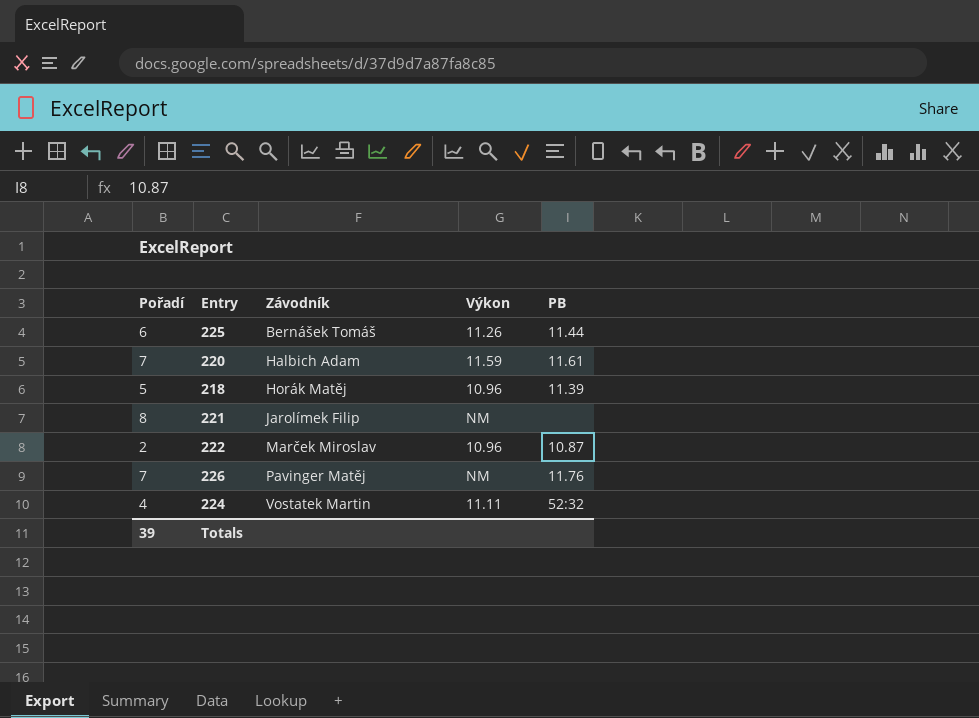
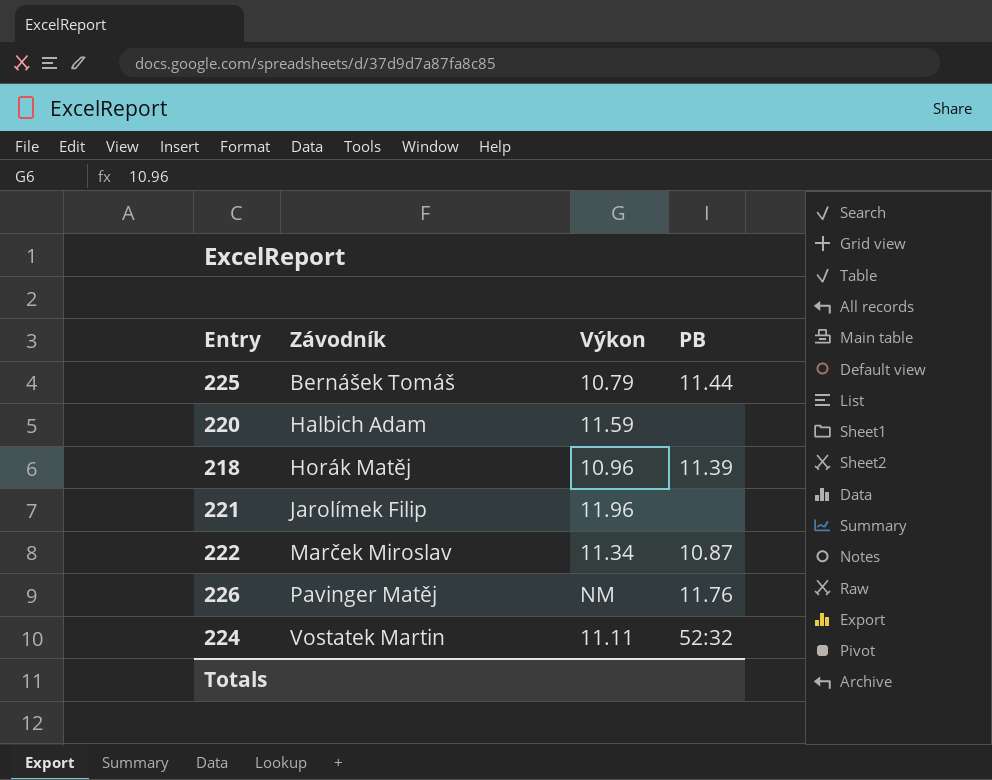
column Pořadí | position: 1 -> none
225 | Výkon: 11.26 -> 10.79
220 | PB: 11.61 -> none
221 | Výkon: NM -> 11.96
222 | Výkon: 10.96 -> 11.34

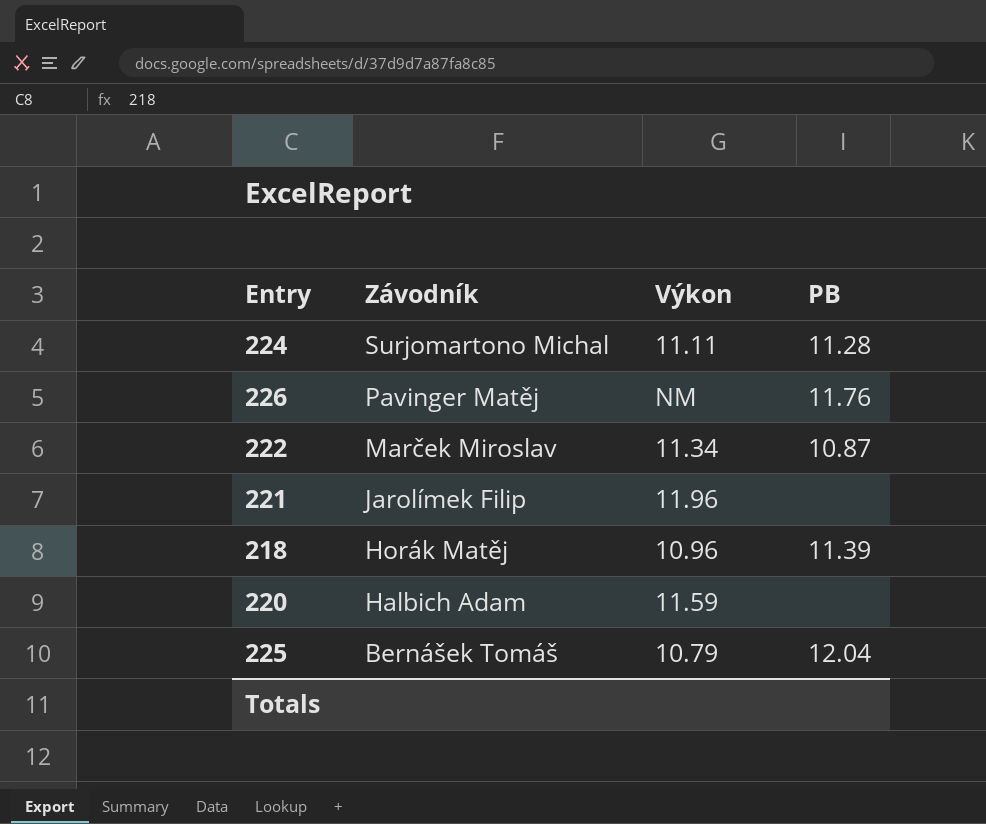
row order: Závodník ascending -> Závodník descending
224 | Závodník: Vostatek Martin -> Surjomartono Michal
224 | PB: 52:32 -> 11.28
225 | PB: 11.44 -> 12.04

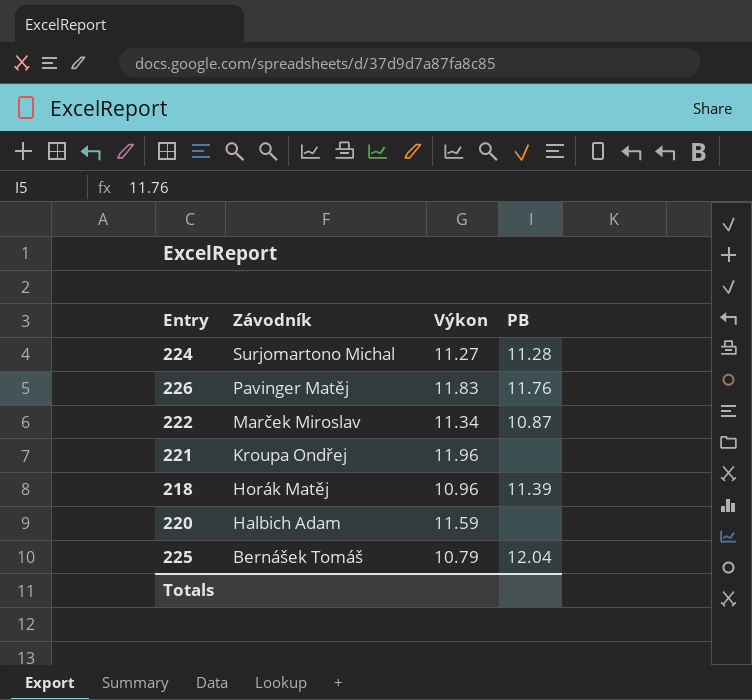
224 | Výkon: 11.11 -> 11.27
226 | Výkon: NM -> 11.83
221 | Závodník: Jarolímek Filip -> Kroupa Ondřej

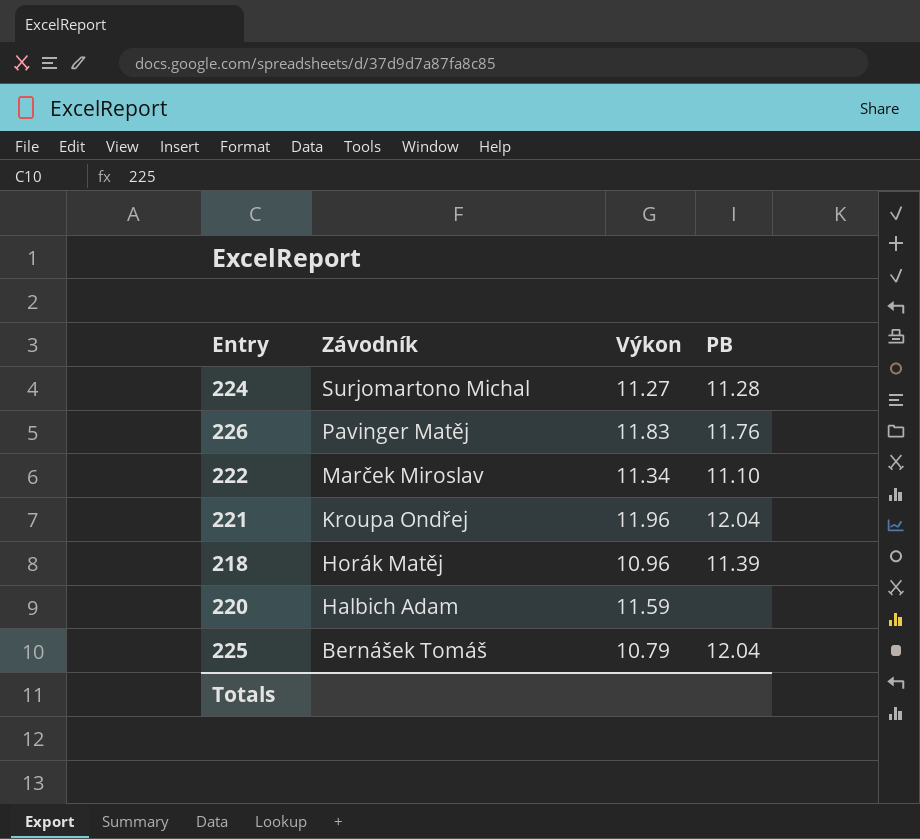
222 | PB: 10.87 -> 11.10
221 | PB: none -> 12.04

